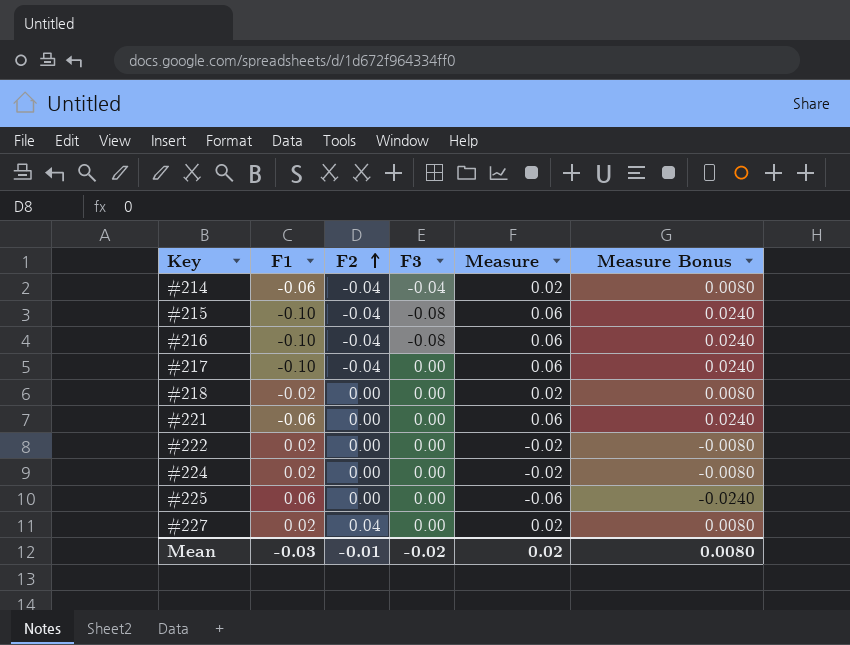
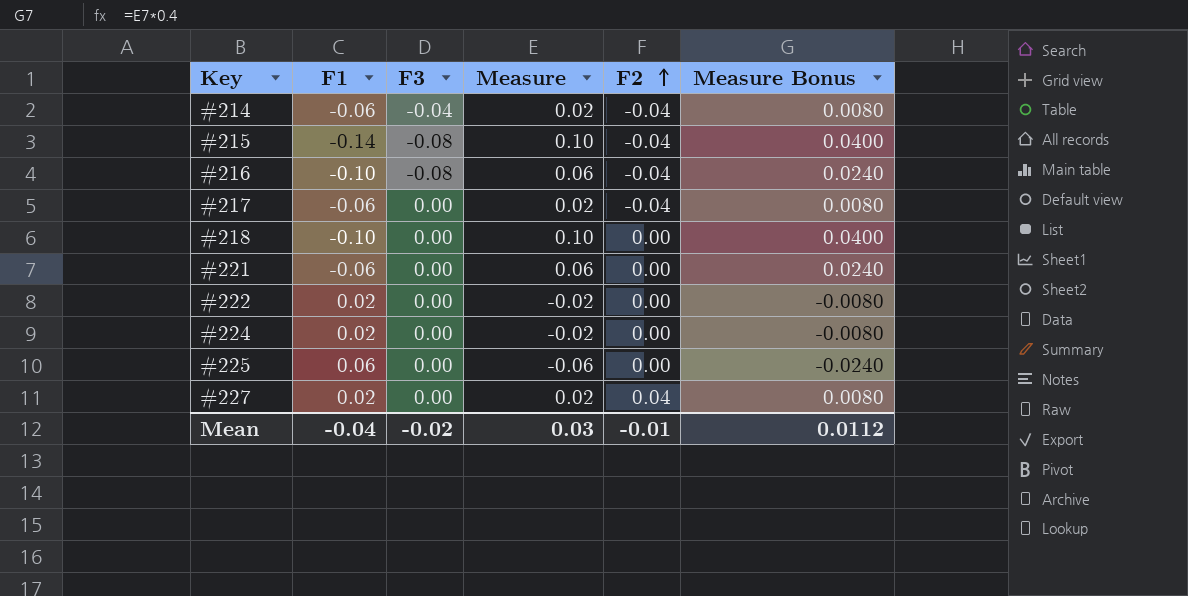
column F2 | position: 3 -> 5
#215 | F1: -0.10 -> -0.14
#215 | Measure: 0.06 -> 0.10
#215 | Measure Bonus: 0.0240 -> 0.0400
#217 | F1: -0.10 -> -0.06
#217 | Measure: 0.06 -> 0.02
#217 | Measure Bonus: 0.0240 -> 0.0080
#218 | F1: -0.02 -> -0.10
#218 | Measure: 0.02 -> 0.10
#218 | Measure Bonus: 0.0080 -> 0.0400
Mean | F1: -0.03 -> -0.04
Mean | Measure: 0.02 -> 0.03
Mean | Measure Bonus: 0.0080 -> 0.0112

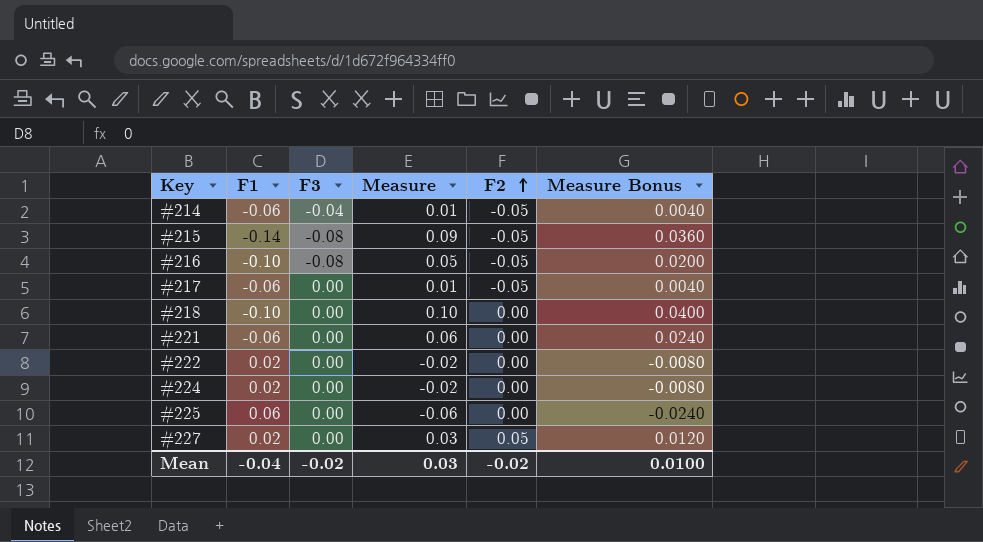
#214 | Measure: 0.02 -> 0.01
#214 | F2: -0.04 -> -0.05
#214 | Measure Bonus: 0.0080 -> 0.0040
#215 | Measure: 0.10 -> 0.09
#215 | F2: -0.04 -> -0.05
#215 | Measure Bonus: 0.0400 -> 0.0360
#216 | Measure: 0.06 -> 0.05
#216 | F2: -0.04 -> -0.05
#216 | Measure Bonus: 0.0240 -> 0.0200
#217 | Measure: 0.02 -> 0.01
#217 | F2: -0.04 -> -0.05
#217 | Measure Bonus: 0.0080 -> 0.0040
#227 | Measure: 0.02 -> 0.03
#227 | F2: 0.04 -> 0.05
#227 | Measure Bonus: 0.0080 -> 0.0120
Mean | F2: -0.01 -> -0.02
Mean | Measure Bonus: 0.0112 -> 0.0100

